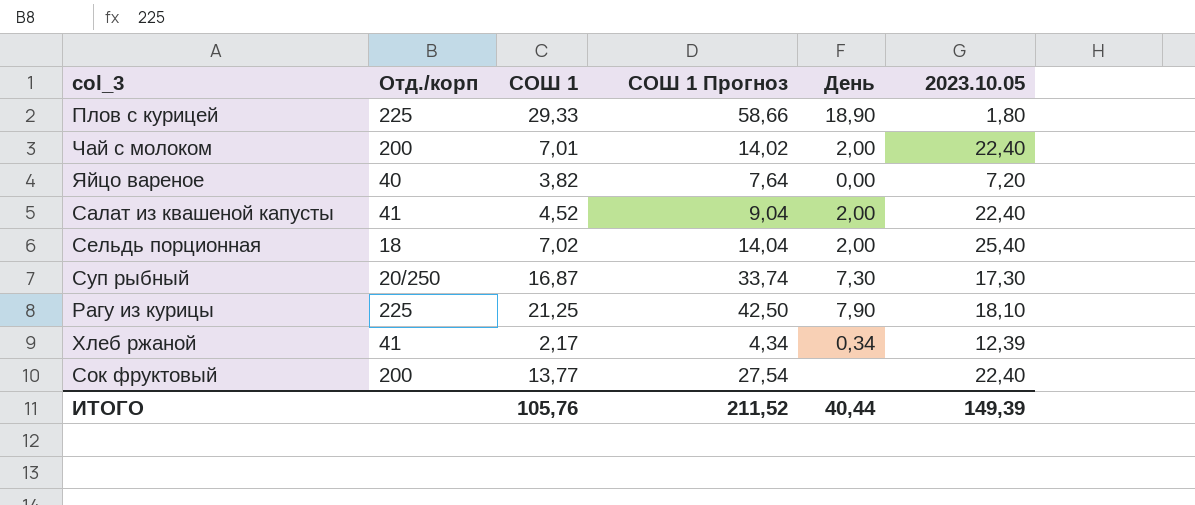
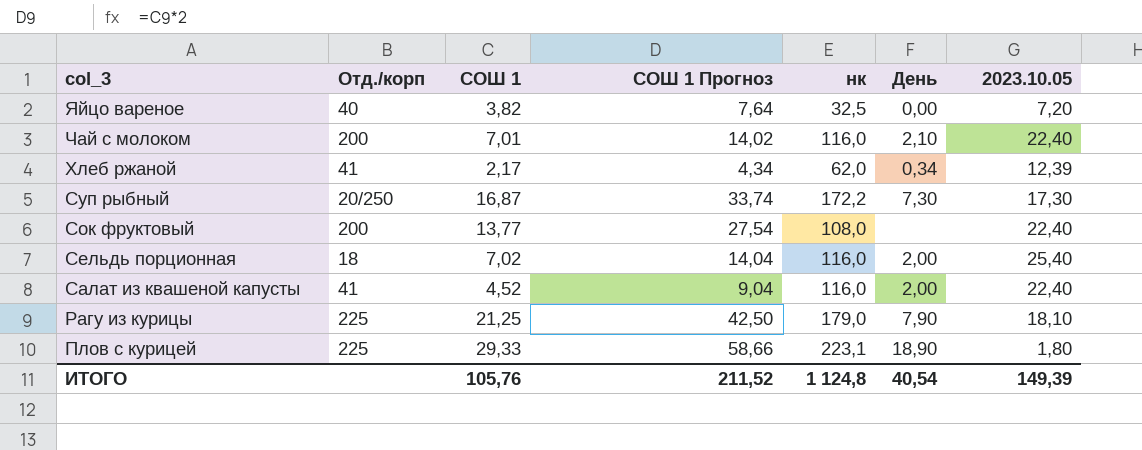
row order: none -> col_3 descending
column нк | position: none -> 5
Чай с молоком | День: 2,00 -> 2,10
ИТОГО | День: 40,44 -> 40,54

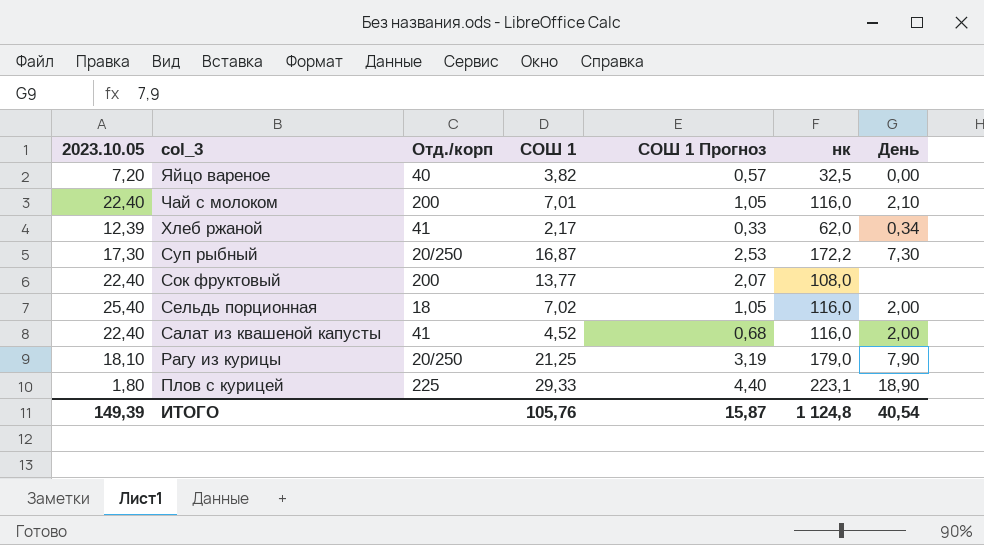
column 2023.10.05 | position: 7 -> 1
column СОШ 1 Прогноз | formula: [СОШ 1] * 2 -> [СОШ 1] * 0,15
Рагу из курицы | Отд./корп: 225 -> 20/250
ИТОГО | СОШ 1 Прогноз: 211,52 -> 15,87

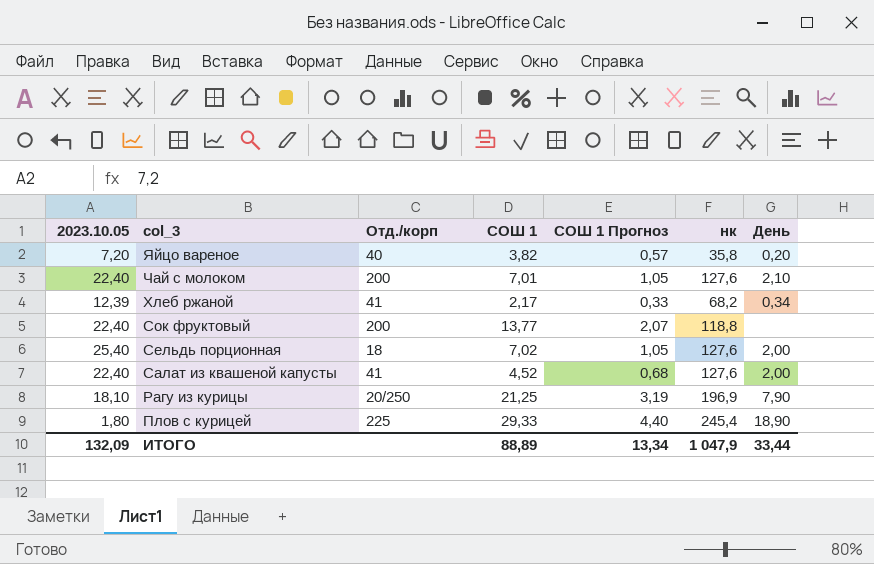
row Суп рыбный: 17,30 | 20/250 | 16,87 | 2,53 | 172,2 | 7,30 -> none
Яйцо вареное | нк: 32,5 -> 35,8
Яйцо вареное | День: 0,00 -> 0,20
Чай с молоком | нк: 116,0 -> 127,6
Хлеб ржаной | нк: 62,0 -> 68,2
Сок фруктовый | нк: 108,0 -> 118,8
Сельдь порционная | нк: 116,0 -> 127,6
Салат из квашеной капусты | нк: 116,0 -> 127,6
Рагу из курицы | нк: 179,0 -> 196,9
Плов с курицей | нк: 223,1 -> 245,4
ИТОГО | 2023.10.05: 149,39 -> 132,09
ИТОГО | СОШ 1: 105,76 -> 88,89
ИТОГО | СОШ 1 Прогноз: 15,87 -> 13,34
ИТОГО | нк: 1 124,8 -> 1 047,9
ИТОГО | День: 40,54 -> 33,44

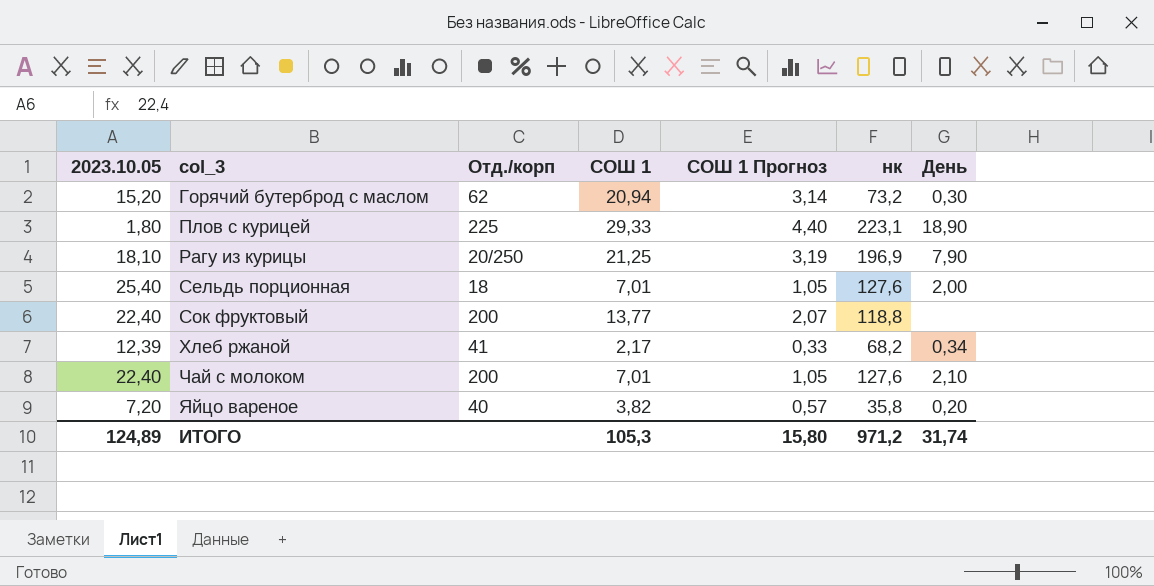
row order: col_3 descending -> col_3 ascending
row Салат из квашеной капусты: 22,40 | 41 | 4,52 | 0,68 | 127,6 | 2,00 -> none
row Горячий бутерброд с маслом: none -> 15,20 | 62 | 20,94 | 3,14 | 73,2 | 0,30
Плов с курицей | нк: 245,4 -> 223,1
Сельдь порционная | СОШ 1: 7,02 -> 7,01
ИТОГО | 2023.10.05: 132,09 -> 124,89
ИТОГО | СОШ 1: 88,89 -> 105,3
ИТОГО | СОШ 1 Прогноз: 13,34 -> 15,80
ИТОГО | нк: 1 047,9 -> 971,2
ИТОГО | День: 33,44 -> 31,74

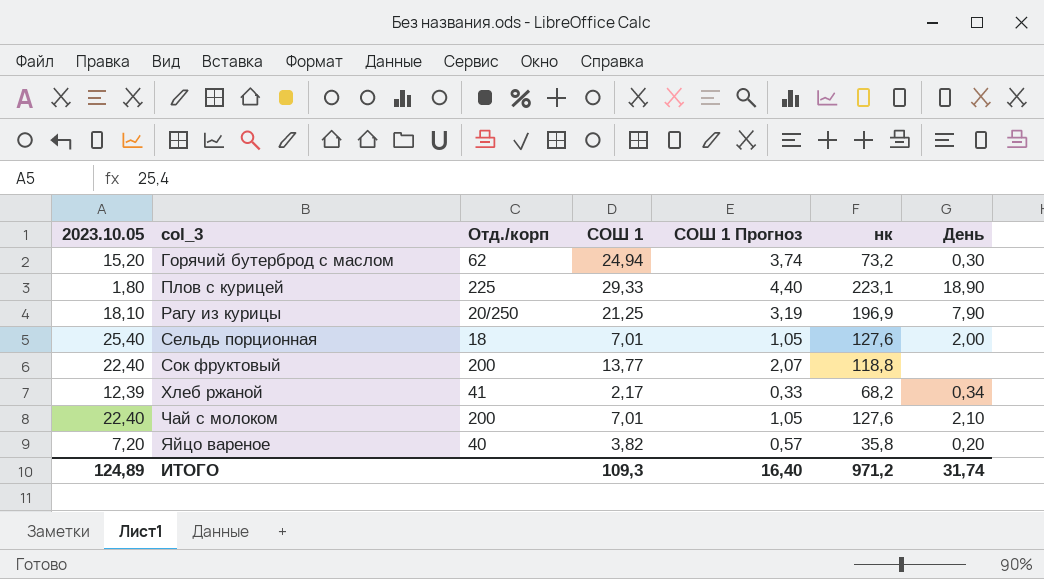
Горячий бутерброд с маслом | СОШ 1: 20,94 -> 24,94
Горячий бутерброд с маслом | СОШ 1 Прогноз: 3,14 -> 3,74
ИТОГО | СОШ 1: 105,3 -> 109,3
ИТОГО | СОШ 1 Прогноз: 15,80 -> 16,40

